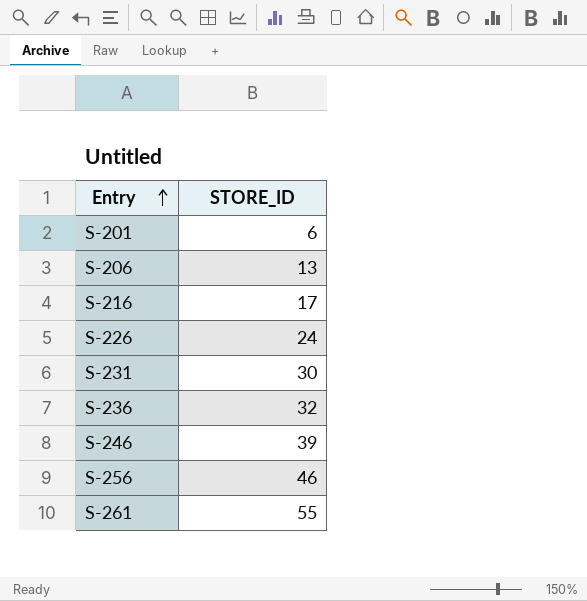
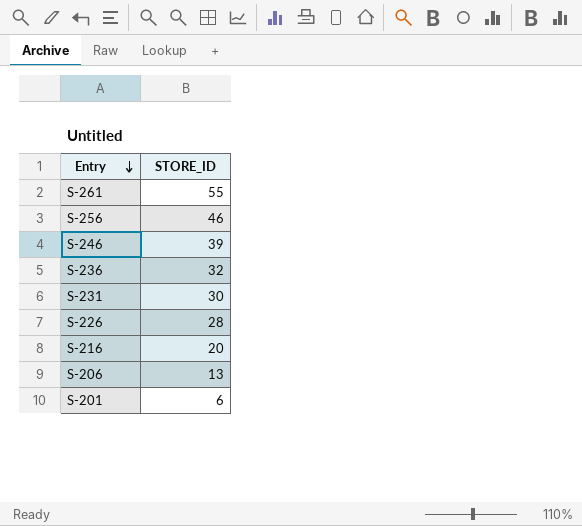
row order: Entry ascending -> Entry descending
S-226 | STORE_ID: 24 -> 28
S-216 | STORE_ID: 17 -> 20

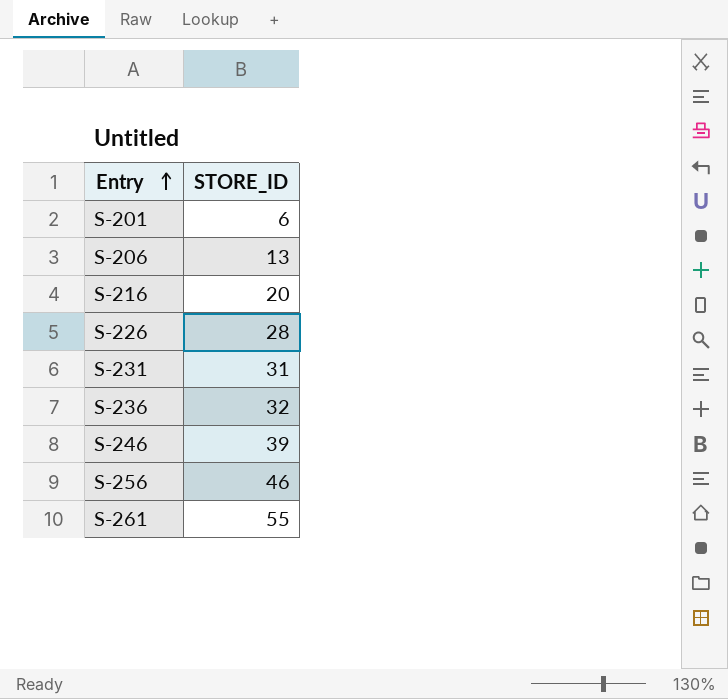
row order: Entry descending -> Entry ascending
S-231 | STORE_ID: 30 -> 31

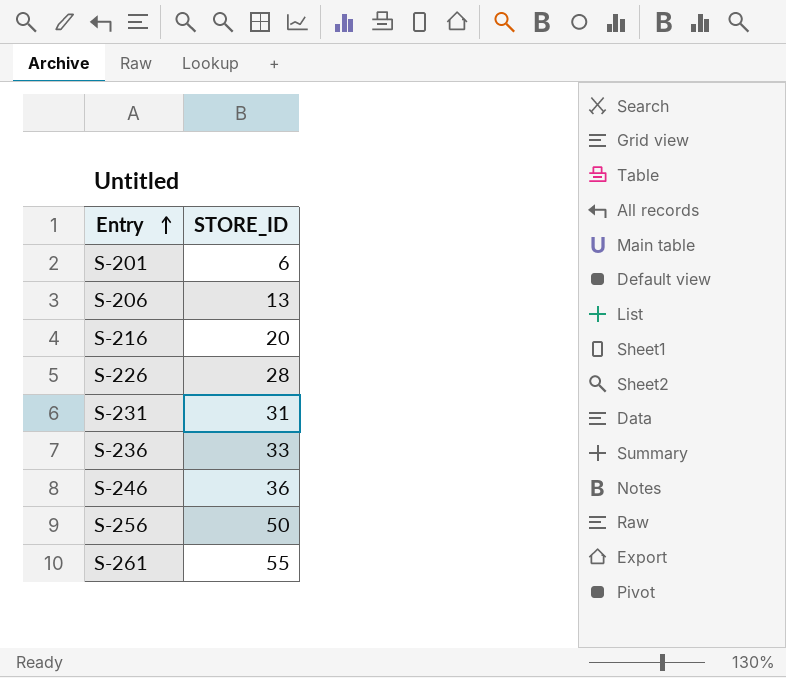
S-236 | STORE_ID: 32 -> 33
S-246 | STORE_ID: 39 -> 36
S-256 | STORE_ID: 46 -> 50

